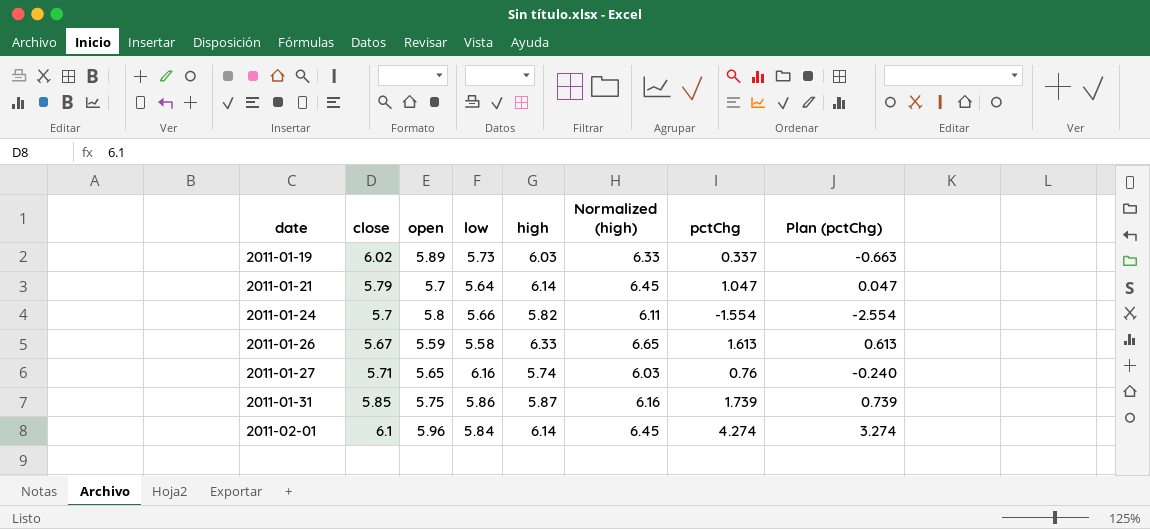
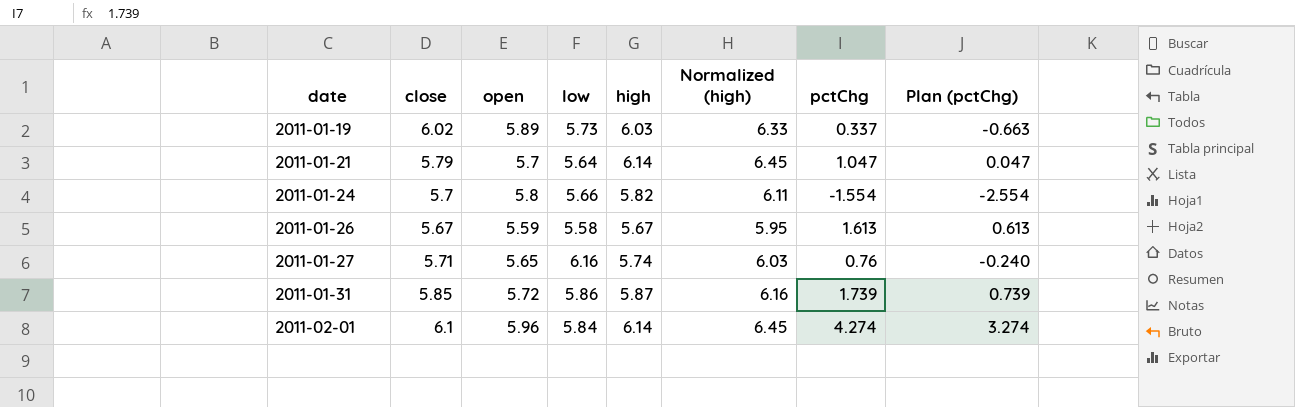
2011-01-26 | high: 6.33 -> 5.67
2011-01-26 | Normalized (high): 6.65 -> 5.95
2011-01-31 | open: 5.75 -> 5.72

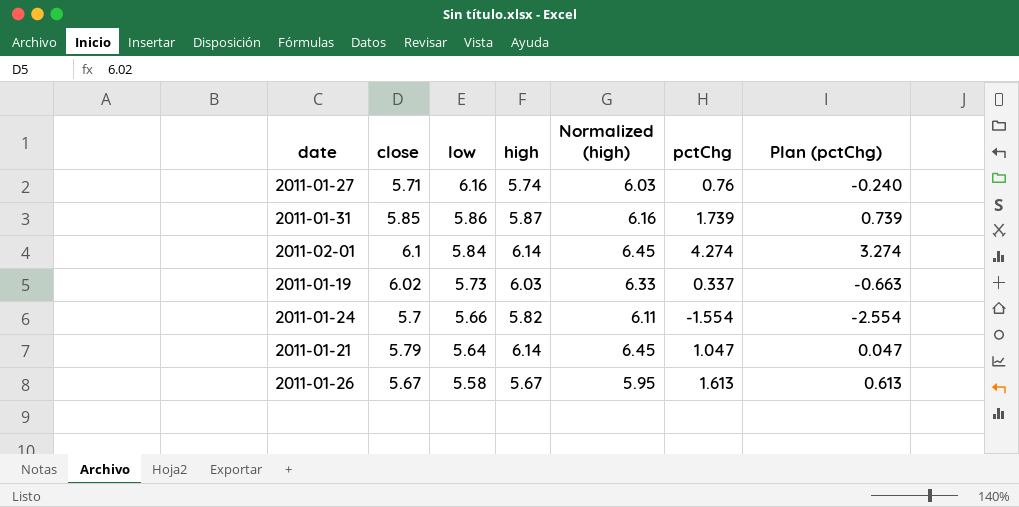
row order: date ascending -> low descending
column open | position: 3 -> none

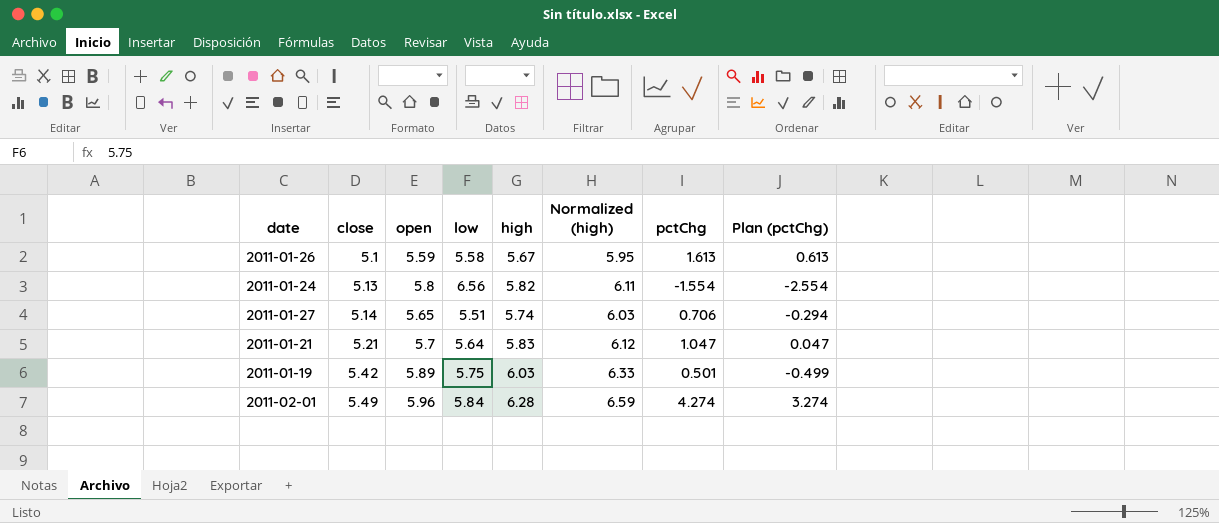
row order: low descending -> close ascending
column open | position: none -> 3
row 2011-01-31: 5.85 | 5.86 | 5.87 | 6.16 | 1.739 | 0.739 -> none
2011-01-26 | close: 5.67 -> 5.1
2011-01-24 | close: 5.7 -> 5.13
2011-01-24 | low: 5.66 -> 6.56
2011-01-27 | close: 5.71 -> 5.14
2011-01-27 | low: 6.16 -> 5.51
2011-01-27 | pctChg: 0.76 -> 0.706
2011-01-27 | Plan (pctChg): -0.240 -> -0.294
2011-01-21 | close: 5.79 -> 5.21
2011-01-21 | high: 6.14 -> 5.83
2011-01-21 | Normalized (high): 6.45 -> 6.12
2011-01-19 | close: 6.02 -> 5.42
2011-01-19 | low: 5.73 -> 5.75
2011-01-19 | pctChg: 0.337 -> 0.501
2011-01-19 | Plan (pctChg): -0.663 -> -0.499
2011-02-01 | close: 6.1 -> 5.49
2011-02-01 | high: 6.14 -> 6.28
2011-02-01 | Normalized (high): 6.45 -> 6.59

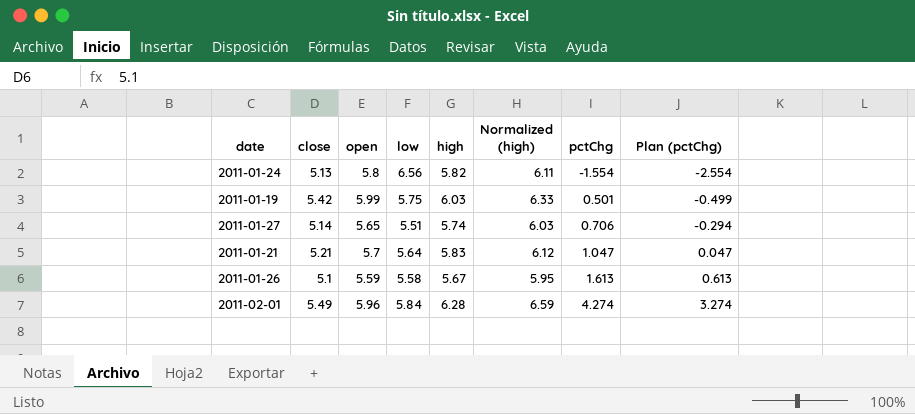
row order: close ascending -> pctChg ascending
2011-01-19 | open: 5.89 -> 5.99

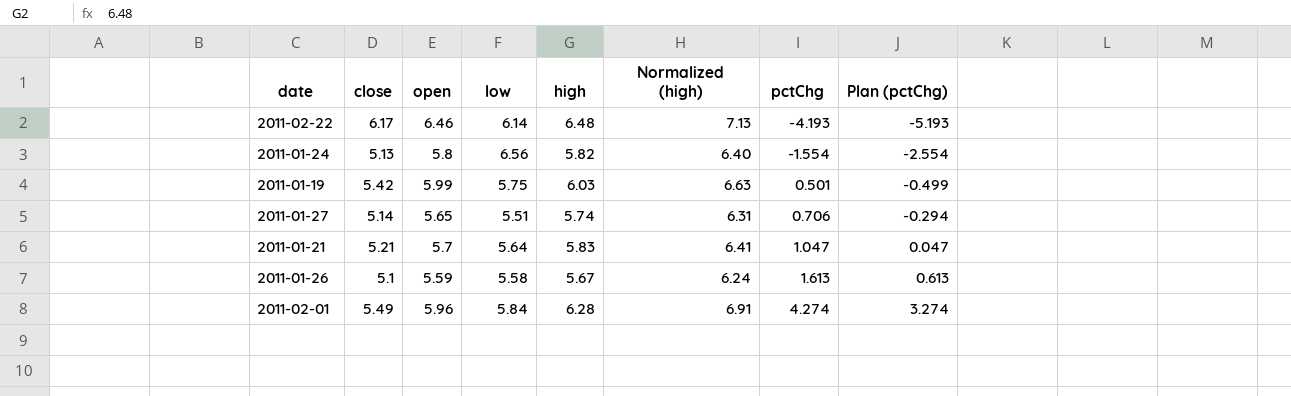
column Normalized (high) | formula: [high] * 1.05 -> [high] * 1.1
row 2011-02-22: none -> 6.17 | 6.46 | 6.14 | 6.48 | 7.13 | -4.193 | -5.193

